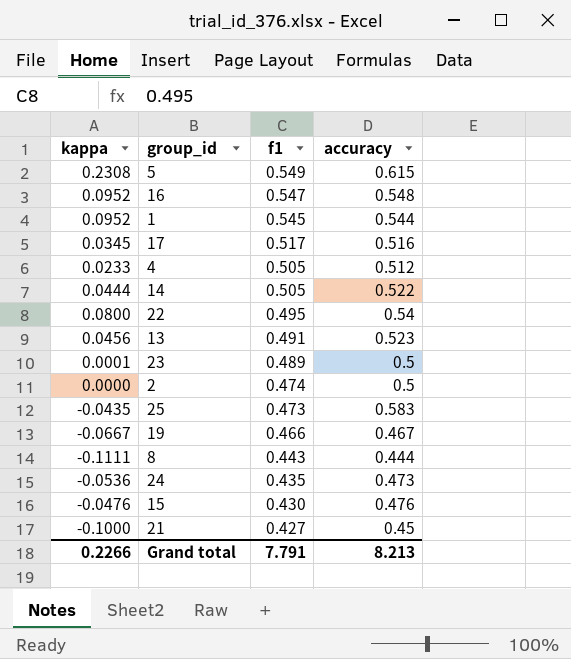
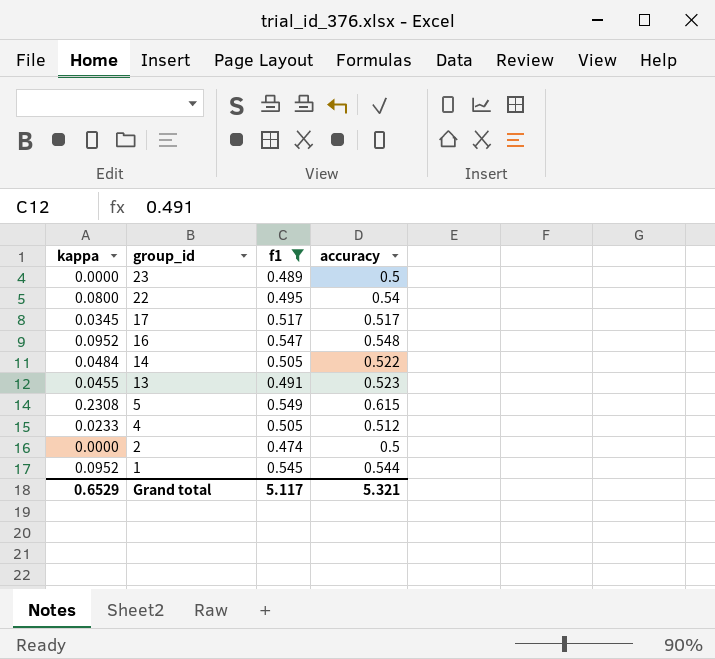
filter: none -> f1 >= 0.474
row order: f1 descending -> group_id descending
23 | kappa: 0.0001 -> 0.0000
17 | accuracy: 0.516 -> 0.517
14 | kappa: 0.0444 -> 0.0484
13 | kappa: 0.0456 -> 0.0455
Grand total | kappa: 0.2266 -> 0.6529
Grand total | f1: 7.791 -> 5.117
Grand total | accuracy: 8.213 -> 5.321

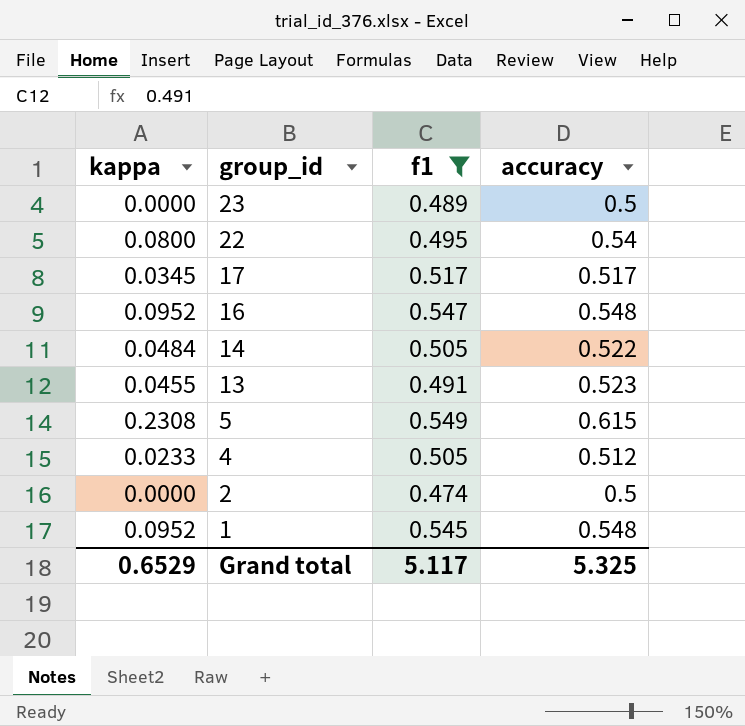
1 | accuracy: 0.544 -> 0.548
Grand total | accuracy: 5.321 -> 5.325

